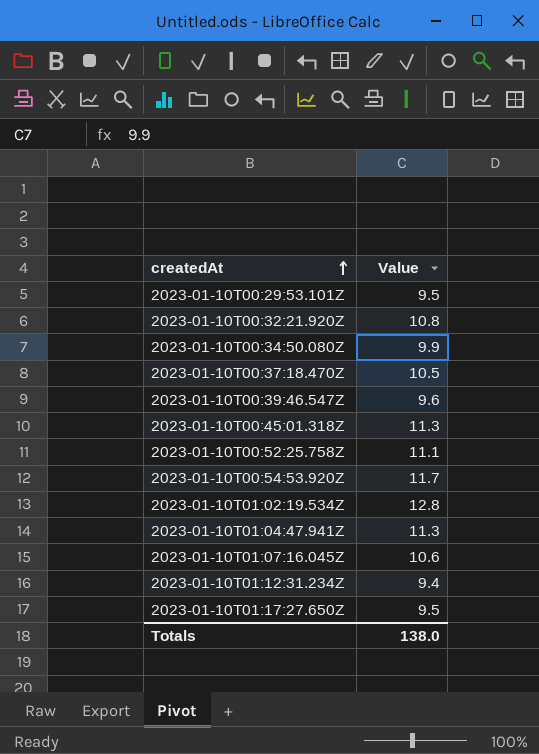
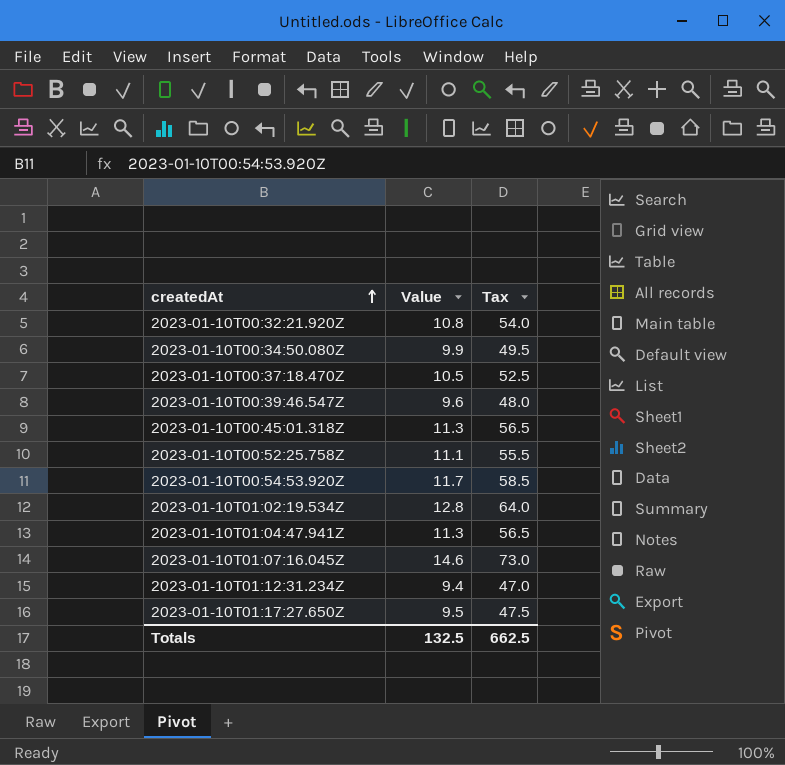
column Tax | formula: none -> [Value] * 5
row 2023-01-10T00:29:53.101Z: 9.5 -> none
2023-01-10T01:07:16.045Z | Value: 10.6 -> 14.6
Totals | Value: 138.0 -> 132.5

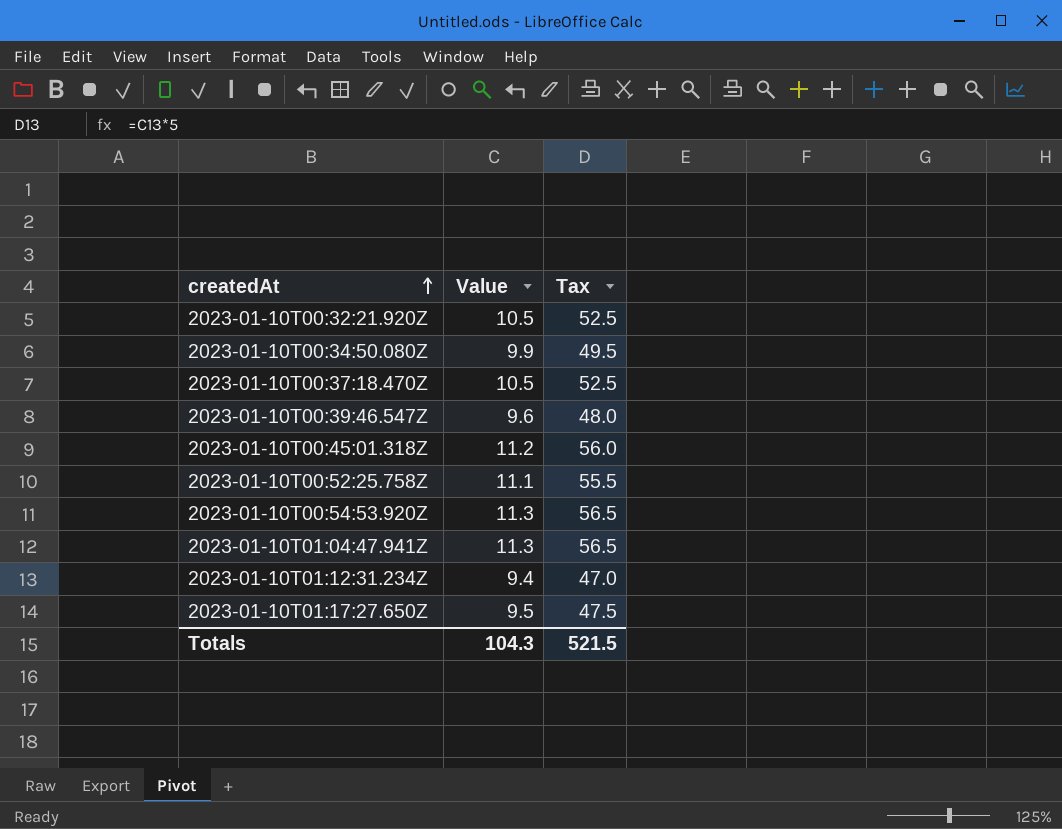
row 2023-01-10T01:02:19.534Z: 12.8 | 64.0 -> none
row 2023-01-10T01:07:16.045Z: 14.6 | 73.0 -> none
2023-01-10T00:32:21.920Z | Value: 10.8 -> 10.5
2023-01-10T00:32:21.920Z | Tax: 54.0 -> 52.5
2023-01-10T00:45:01.318Z | Value: 11.3 -> 11.2
2023-01-10T00:45:01.318Z | Tax: 56.5 -> 56.0
2023-01-10T00:54:53.920Z | Value: 11.7 -> 11.3
2023-01-10T00:54:53.920Z | Tax: 58.5 -> 56.5
Totals | Value: 132.5 -> 104.3
Totals | Tax: 662.5 -> 521.5

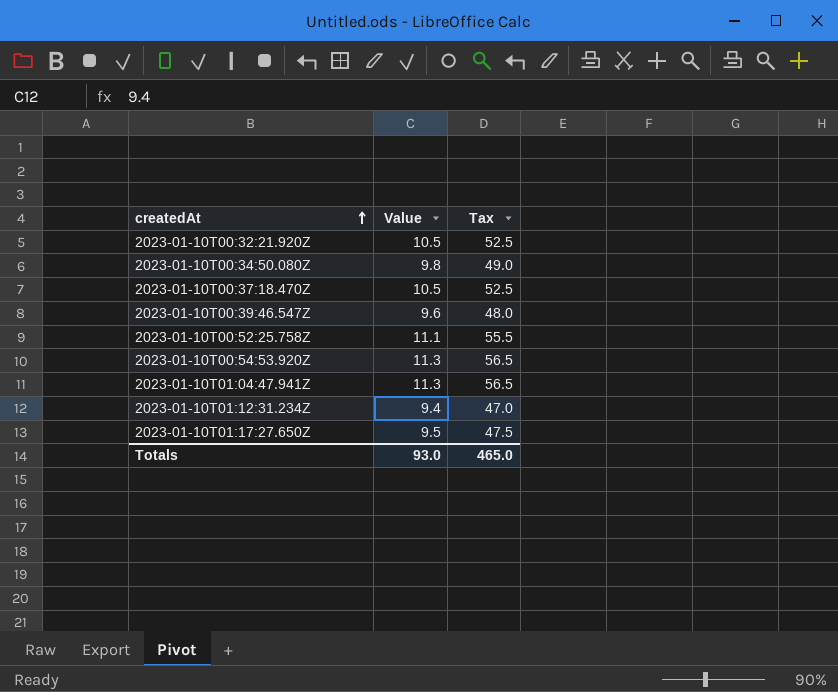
row 2023-01-10T00:45:01.318Z: 11.2 | 56.0 -> none
2023-01-10T00:34:50.080Z | Value: 9.9 -> 9.8
2023-01-10T00:34:50.080Z | Tax: 49.5 -> 49.0
Totals | Value: 104.3 -> 93.0
Totals | Tax: 521.5 -> 465.0

